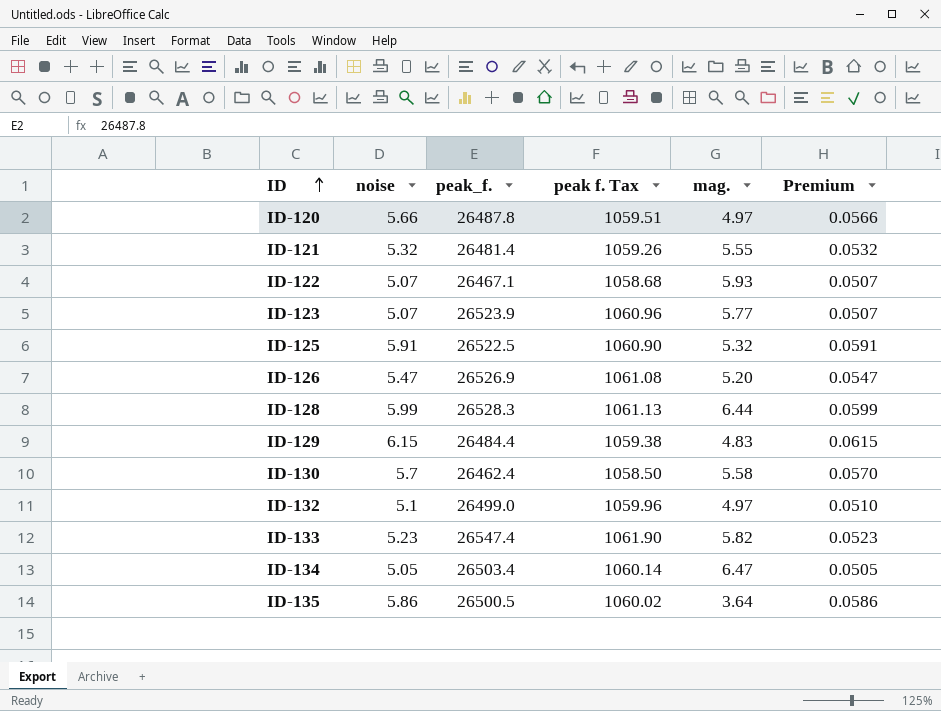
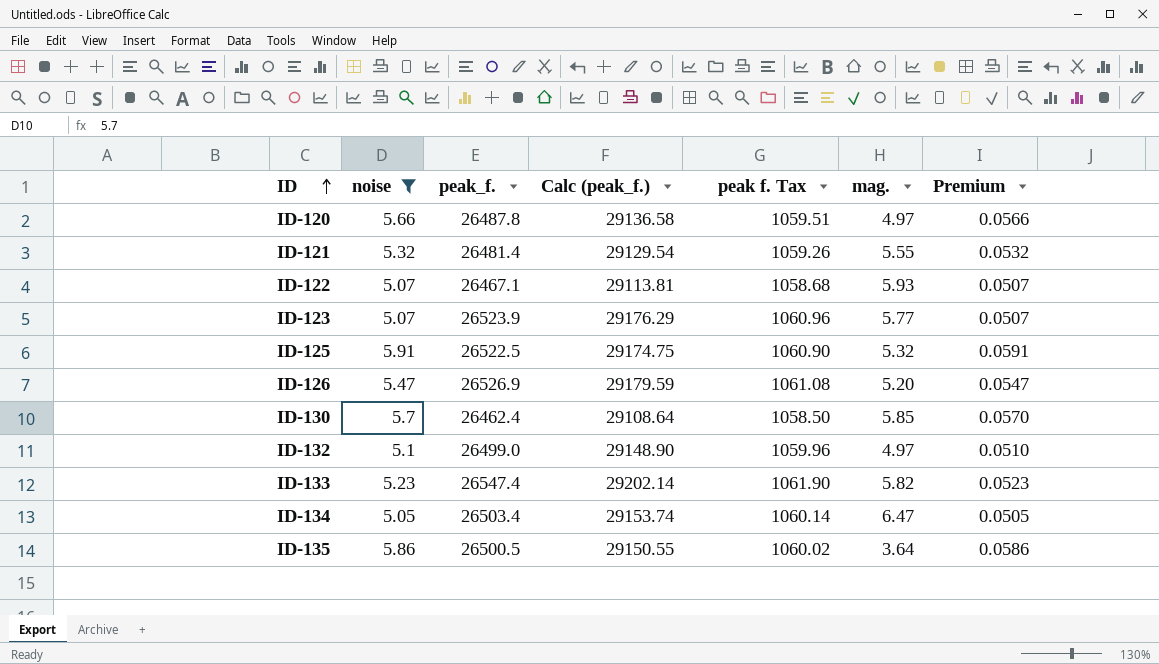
filter: none -> noise <= 5.91
column Calc (peak_f.) | formula: none -> [peak_f.] * 1.1
ID-130 | mag.: 5.58 -> 5.85

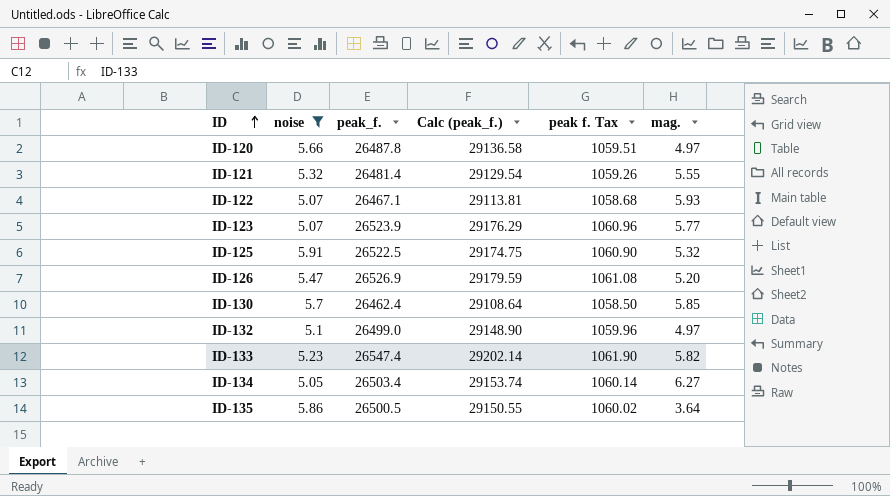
column Premium | formula: [noise] * 0.01 -> none
ID-134 | mag.: 6.47 -> 6.27

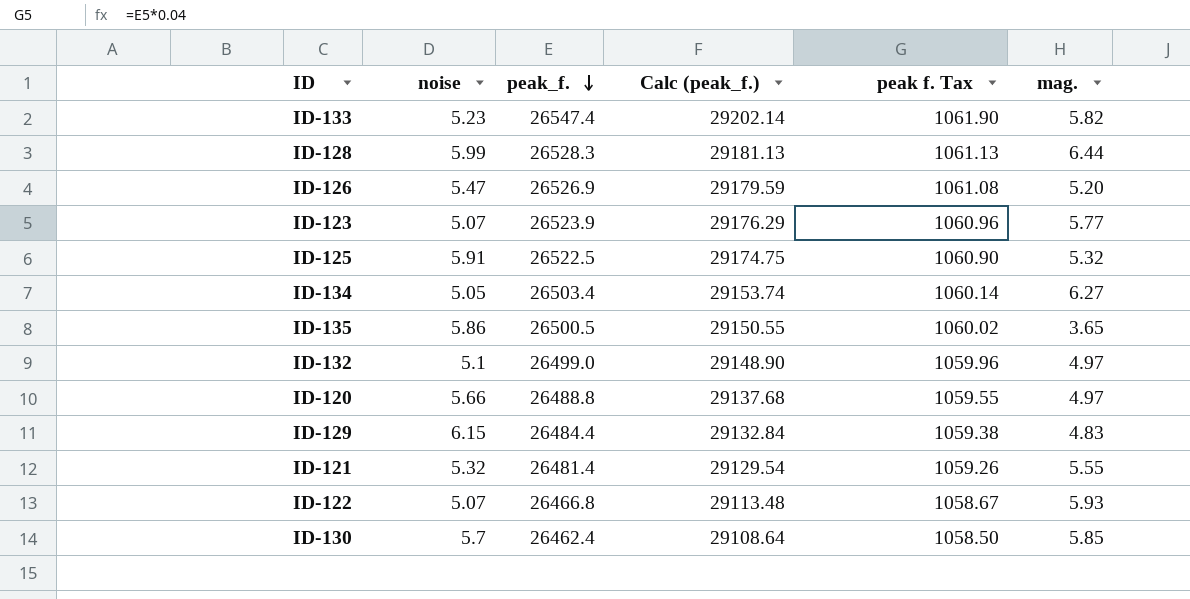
filter: noise <= 5.91 -> none
row order: ID ascending -> peak_f. descending
ID-135 | mag.: 3.64 -> 3.65
ID-120 | peak_f.: 26487.8 -> 26488.8
ID-120 | Calc (peak_f.): 29136.58 -> 29137.68
ID-120 | peak f. Tax: 1059.51 -> 1059.55
ID-122 | peak_f.: 26467.1 -> 26466.8
ID-122 | Calc (peak_f.): 29113.81 -> 29113.48
ID-122 | peak f. Tax: 1058.68 -> 1058.67

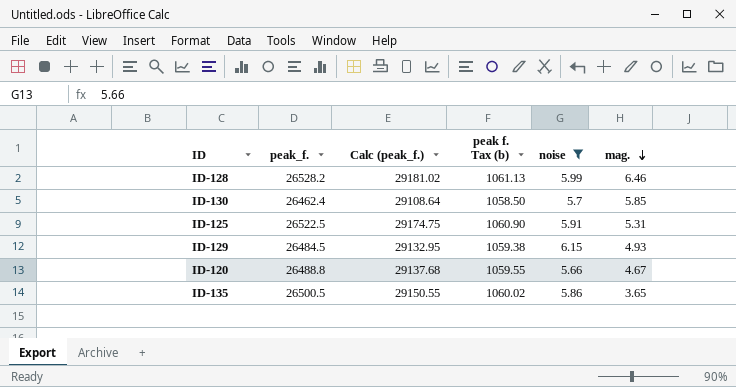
filter: none -> noise >= 5.66
row order: peak_f. descending -> mag. descending
column name: peak f. Tax -> peak f. Tax (b)
column noise | position: 2 -> 5
ID-128 | peak_f.: 26528.3 -> 26528.2
ID-128 | Calc (peak_f.): 29181.13 -> 29181.02
ID-128 | mag.: 6.44 -> 6.46
ID-125 | mag.: 5.32 -> 5.31
ID-129 | peak_f.: 26484.4 -> 26484.5
ID-129 | Calc (peak_f.): 29132.84 -> 29132.95
ID-129 | mag.: 4.83 -> 4.93
ID-120 | mag.: 4.97 -> 4.67

